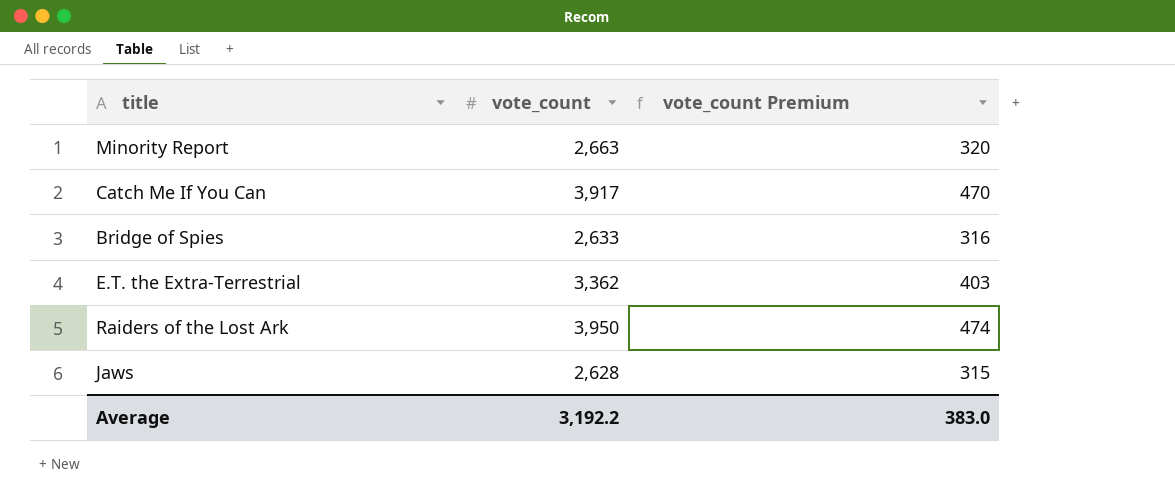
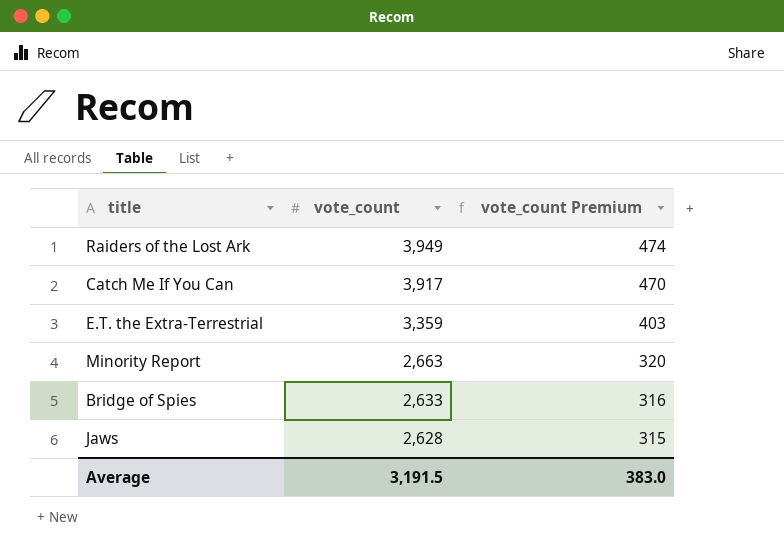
row order: none -> vote_count descending
Raiders of the Lost Ark | vote_count: 3,950 -> 3,949
E.T. the Extra-Terrestrial | vote_count: 3,362 -> 3,359
Average | vote_count: 3,192.2 -> 3,191.5

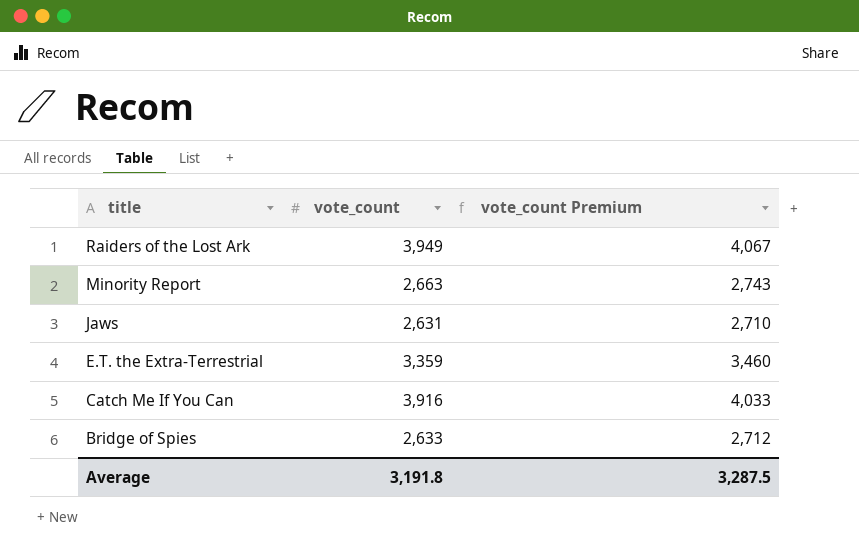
row order: vote_count descending -> title descending
column vote_count Premium | formula: [vote_count] * 0.12 -> [vote_count] * 1.03
Jaws | vote_count: 2,628 -> 2,631
Catch Me If You Can | vote_count: 3,917 -> 3,916
Average | vote_count: 3,191.5 -> 3,191.8
Average | vote_count Premium: 383.0 -> 3,287.5

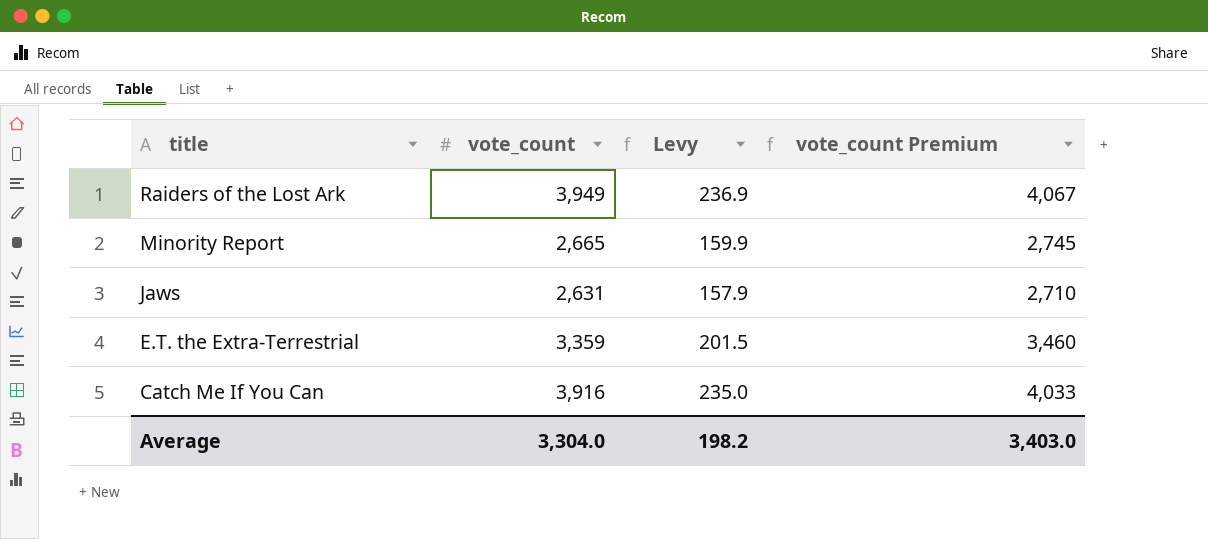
column Levy | formula: none -> [vote_count] * 0.06
row Bridge of Spies: 2,633 | 2,712 -> none
Minority Report | vote_count: 2,663 -> 2,665
Minority Report | vote_count Premium: 2,743 -> 2,745
Average | vote_count: 3,191.8 -> 3,304.0
Average | vote_count Premium: 3,287.5 -> 3,403.0

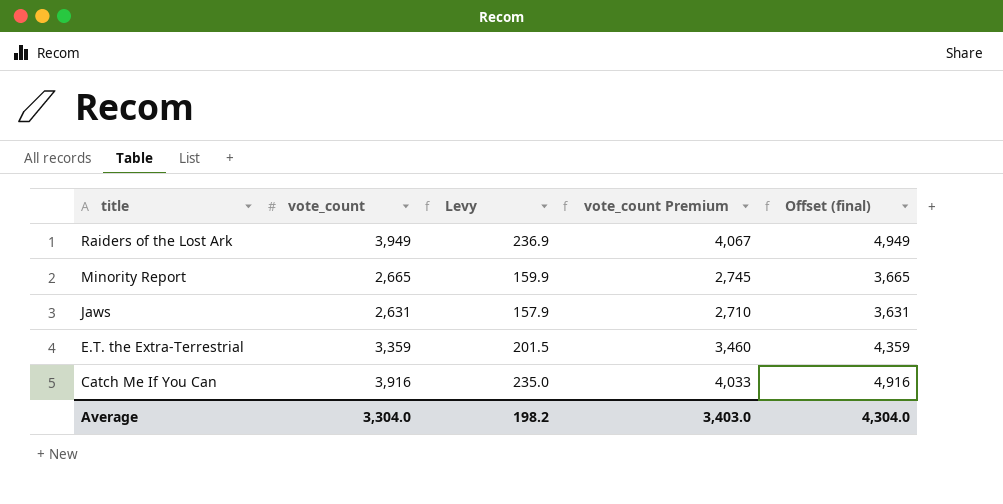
column Offset (final) | formula: none -> [vote_count] + 1000

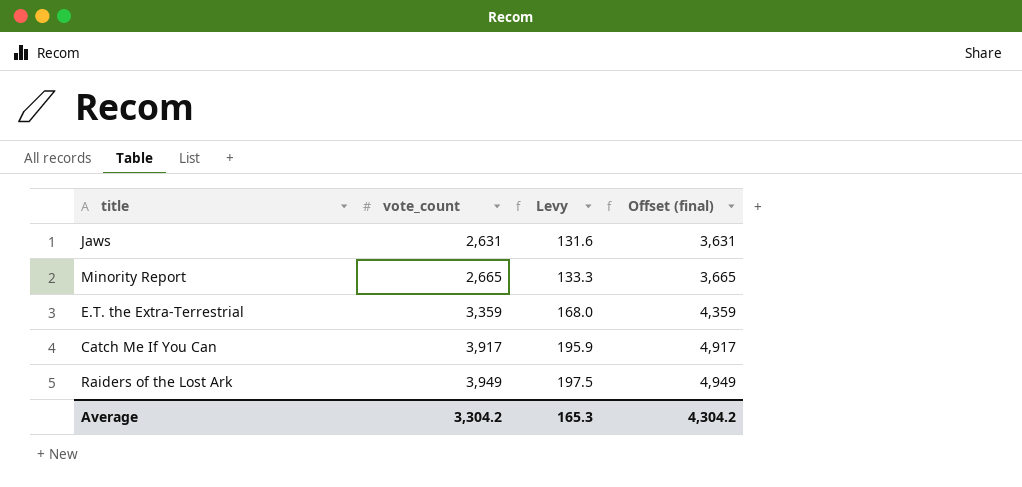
row order: title descending -> vote_count ascending
column vote_count Premium | formula: [vote_count] * 1.03 -> none
column Levy | formula: [vote_count] * 0.06 -> [vote_count] * 0.05
Catch Me If You Can | vote_count: 3,916 -> 3,917
Catch Me If You Can | Offset (final): 4,916 -> 4,917
Average | vote_count: 3,304.0 -> 3,304.2
Average | Levy: 198.2 -> 165.3
Average | Offset (final): 4,304.0 -> 4,304.2

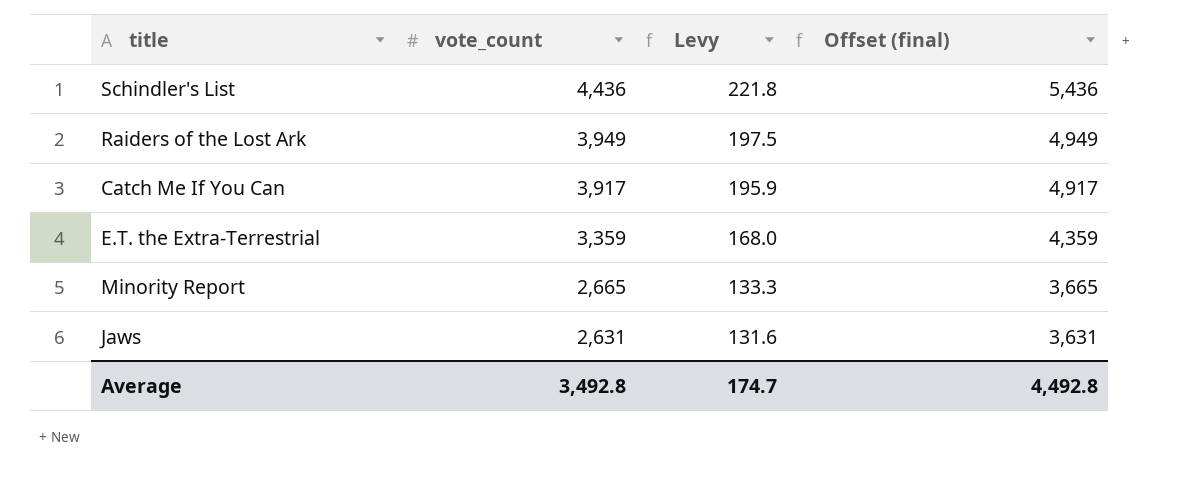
row order: vote_count ascending -> vote_count descending
row Schindler's List: none -> 4,436 | 221.8 | 5,436
Average | vote_count: 3,304.2 -> 3,492.8
Average | Levy: 165.3 -> 174.7
Average | Offset (final): 4,304.2 -> 4,492.8

